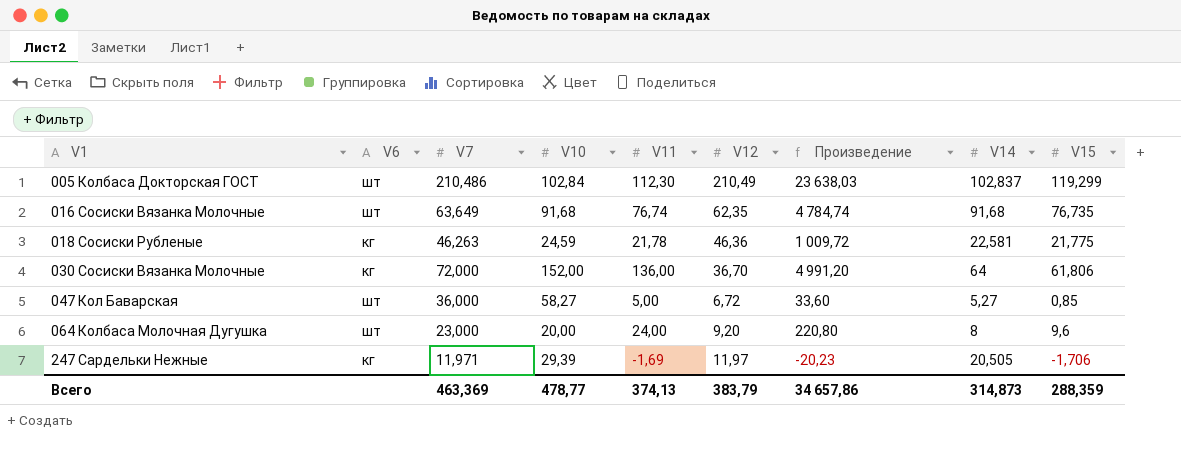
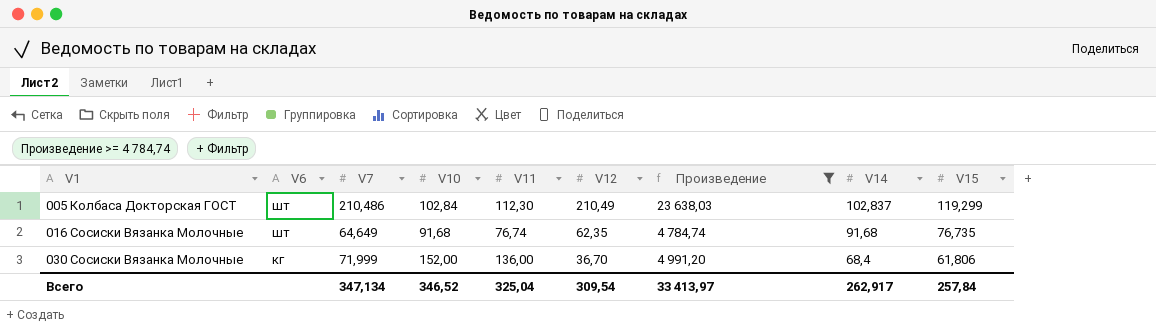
filter: none -> Произведение >= 4 784,74
016 Сосиски Вязанка Молочные | V7: 63,649 -> 64,649
030 Сосиски Вязанка Молочные | V7: 72,000 -> 71,999
030 Сосиски Вязанка Молочные | V14: 64 -> 68,4
Всего | V7: 463,369 -> 347,134
Всего | V10: 478,77 -> 346,52
Всего | V11: 374,13 -> 325,04
Всего | V12: 383,79 -> 309,54
Всего | Произведение: 34 657,86 -> 33 413,97
Всего | V14: 314,873 -> 262,917
Всего | V15: 288,359 -> 257,84

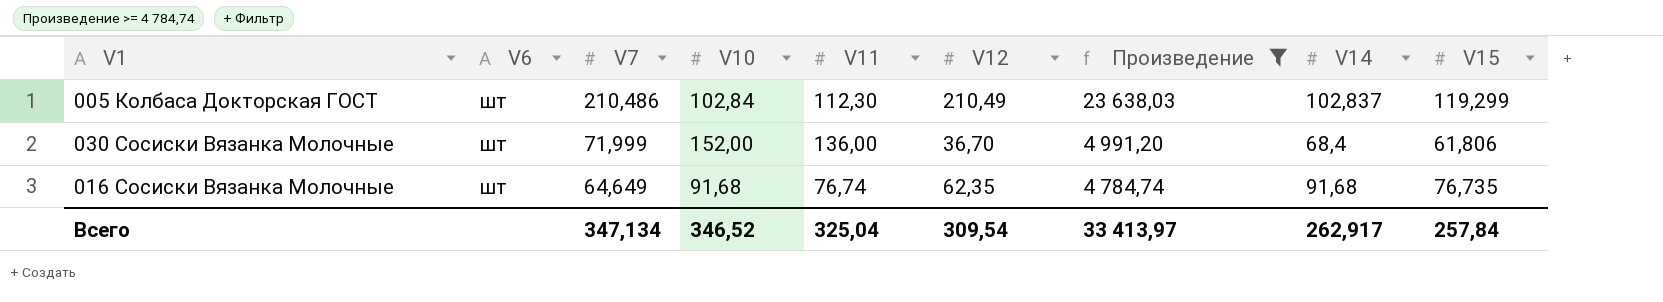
row order: V1 ascending -> V7 descending
030 Сосиски Вязанка Молочные | V6: кг -> шт

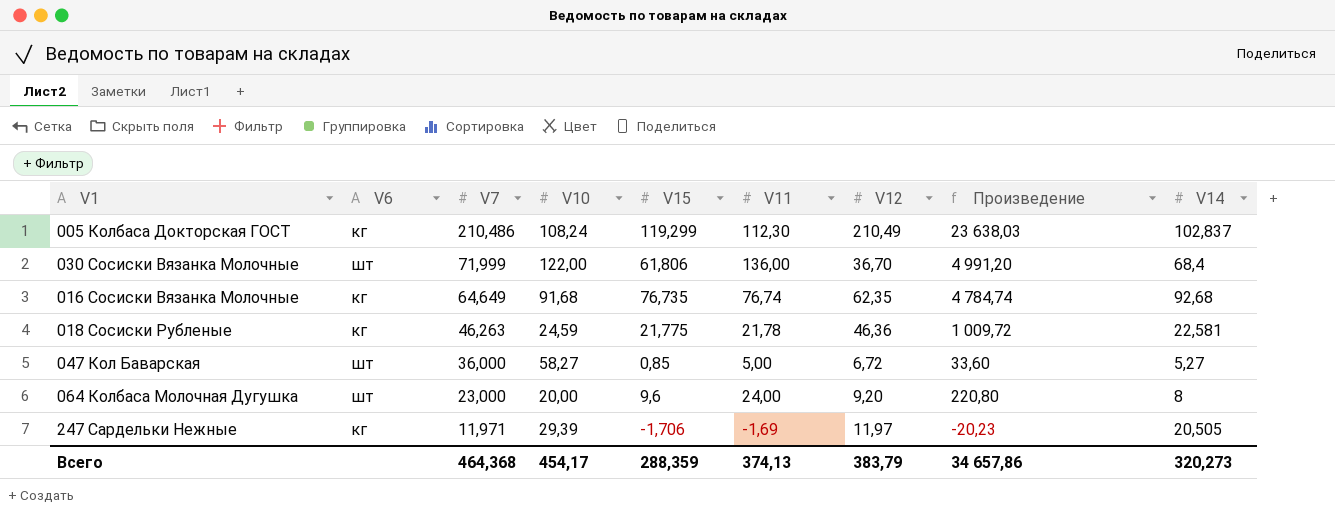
filter: Произведение >= 4 784,74 -> none
column V15 | position: 9 -> 5
005 Колбаса Докторская ГОСТ | V6: шт -> кг
005 Колбаса Докторская ГОСТ | V10: 102,84 -> 108,24
030 Сосиски Вязанка Молочные | V10: 152,00 -> 122,00
016 Сосиски Вязанка Молочные | V6: шт -> кг
016 Сосиски Вязанка Молочные | V14: 91,68 -> 92,68
Всего | V7: 347,134 -> 464,368
Всего | V10: 346,52 -> 454,17
Всего | V15: 257,84 -> 288,359
Всего | V11: 325,04 -> 374,13
Всего | V12: 309,54 -> 383,79
Всего | Произведение: 33 413,97 -> 34 657,86
Всего | V14: 262,917 -> 320,273

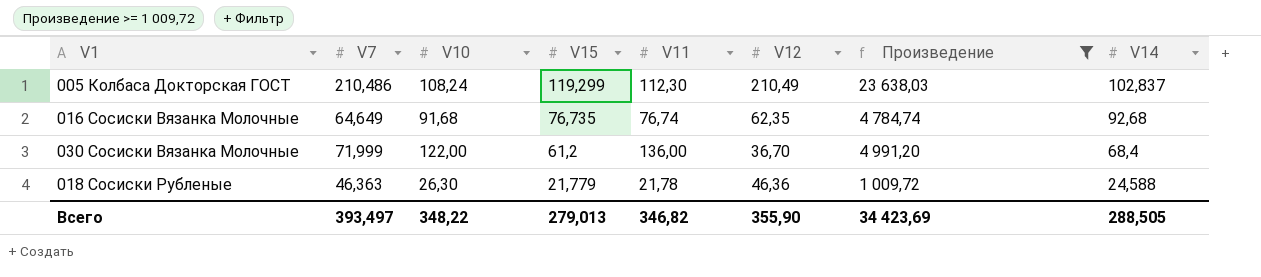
filter: none -> Произведение >= 1 009,72
row order: V7 descending -> V15 descending
column V6 | position: 2 -> none
030 Сосиски Вязанка Молочные | V15: 61,806 -> 61,2
018 Сосиски Рубленые | V7: 46,263 -> 46,363
018 Сосиски Рубленые | V10: 24,59 -> 26,30
018 Сосиски Рубленые | V15: 21,775 -> 21,779
018 Сосиски Рубленые | V14: 22,581 -> 24,588
Всего | V7: 464,368 -> 393,497
Всего | V10: 454,17 -> 348,22
Всего | V15: 288,359 -> 279,013
Всего | V11: 374,13 -> 346,82
Всего | V12: 383,79 -> 355,90
Всего | Произведение: 34 657,86 -> 34 423,69
Всего | V14: 320,273 -> 288,505

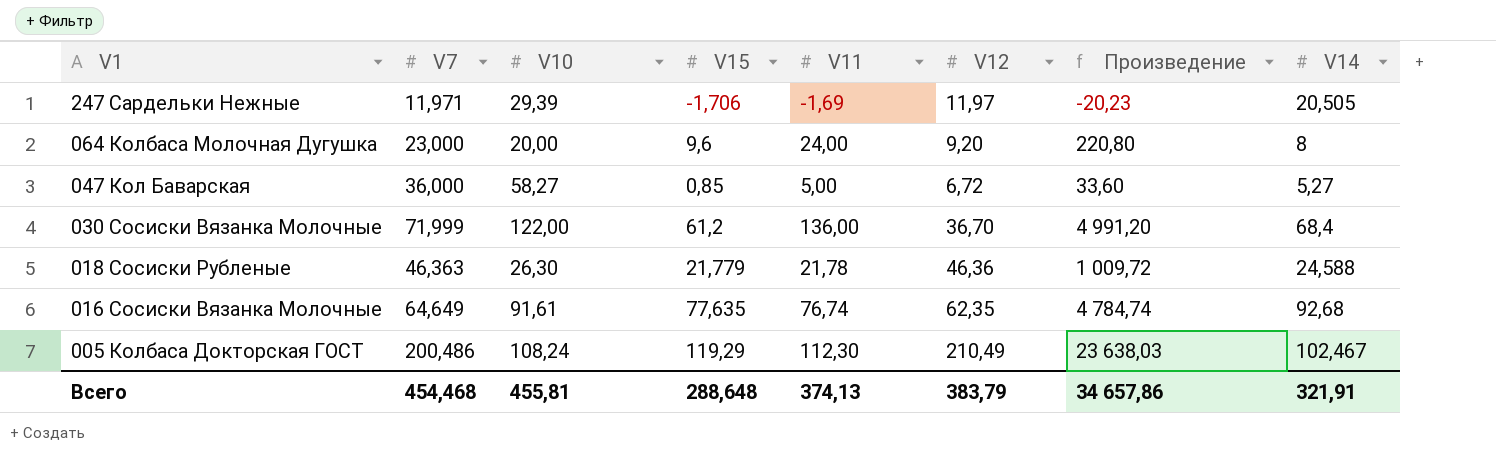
filter: Произведение >= 1 009,72 -> none
row order: V15 descending -> V1 descending
016 Сосиски Вязанка Молочные | V10: 91,68 -> 91,61
016 Сосиски Вязанка Молочные | V15: 76,735 -> 77,635
005 Колбаса Докторская ГОСТ | V7: 210,486 -> 200,486
005 Колбаса Докторская ГОСТ | V15: 119,299 -> 119,29
005 Колбаса Докторская ГОСТ | V14: 102,837 -> 102,467
Всего | V7: 393,497 -> 454,468
Всего | V10: 348,22 -> 455,81
Всего | V15: 279,013 -> 288,648
Всего | V11: 346,82 -> 374,13
Всего | V12: 355,90 -> 383,79
Всего | Произведение: 34 423,69 -> 34 657,86
Всего | V14: 288,505 -> 321,91

